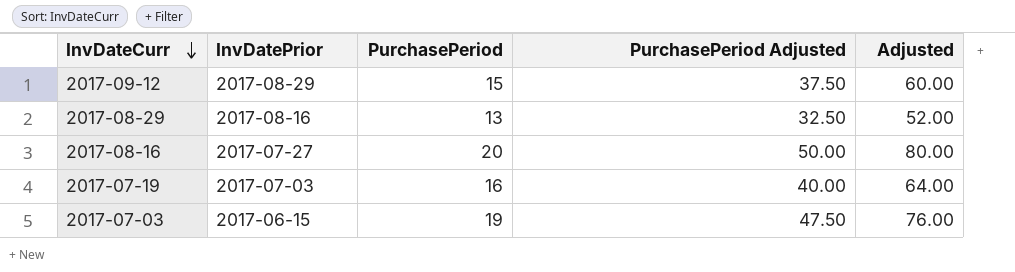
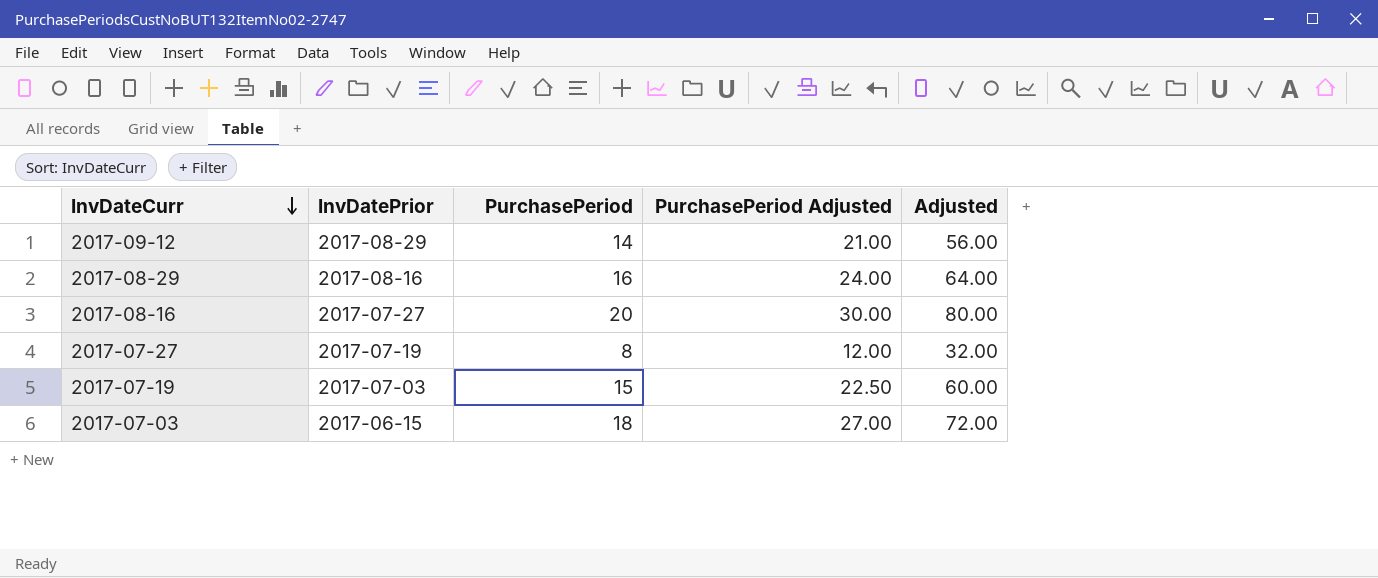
column PurchasePeriod Adjusted | formula: [PurchasePeriod] * 2.5 -> [PurchasePeriod] * 1.5
2017-09-12 | PurchasePeriod: 15 -> 14
2017-09-12 | Adjusted: 60.00 -> 56.00
2017-08-29 | PurchasePeriod: 13 -> 16
2017-08-29 | Adjusted: 52.00 -> 64.00
row 2017-07-27: none -> 2017-07-19 | 8 | 12.00 | 32.00
2017-07-19 | PurchasePeriod: 16 -> 15
2017-07-19 | Adjusted: 64.00 -> 60.00
2017-07-03 | PurchasePeriod: 19 -> 18
2017-07-03 | Adjusted: 76.00 -> 72.00

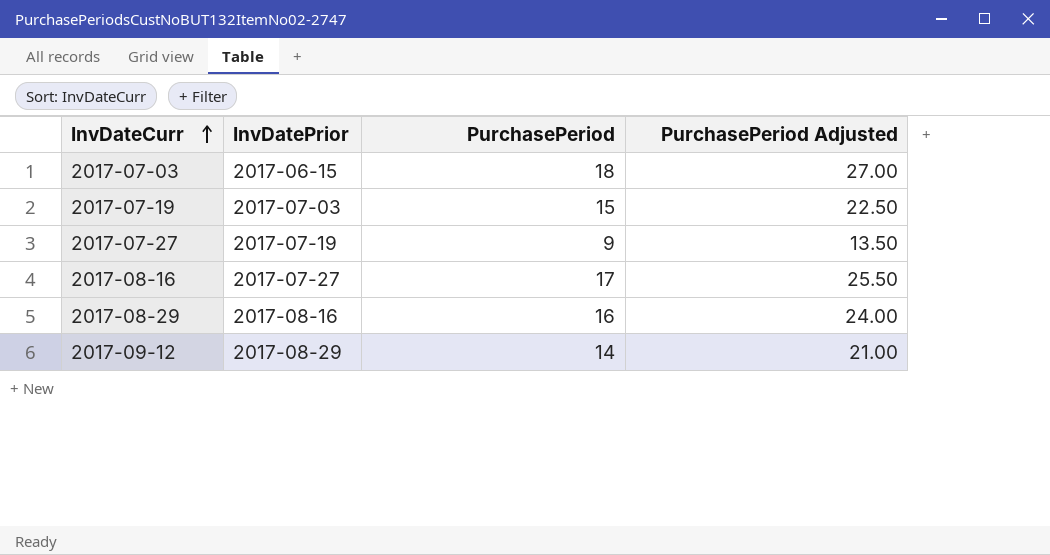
row order: InvDateCurr descending -> InvDateCurr ascending
column Adjusted | formula: [PurchasePeriod] * 4 -> none
2017-07-27 | PurchasePeriod: 8 -> 9
2017-07-27 | PurchasePeriod Adjusted: 12.00 -> 13.50
2017-08-16 | PurchasePeriod: 20 -> 17
2017-08-16 | PurchasePeriod Adjusted: 30.00 -> 25.50

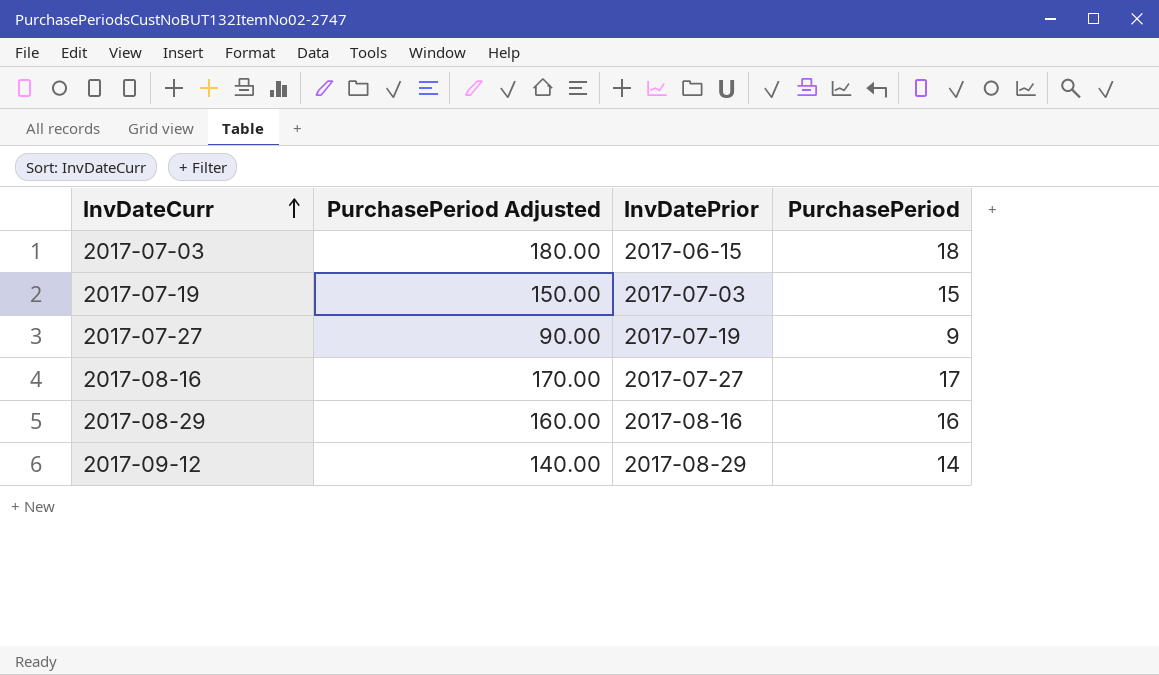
column PurchasePeriod Adjusted | formula: [PurchasePeriod] * 1.5 -> [PurchasePeriod] * 10
column PurchasePeriod Adjusted | position: 4 -> 2

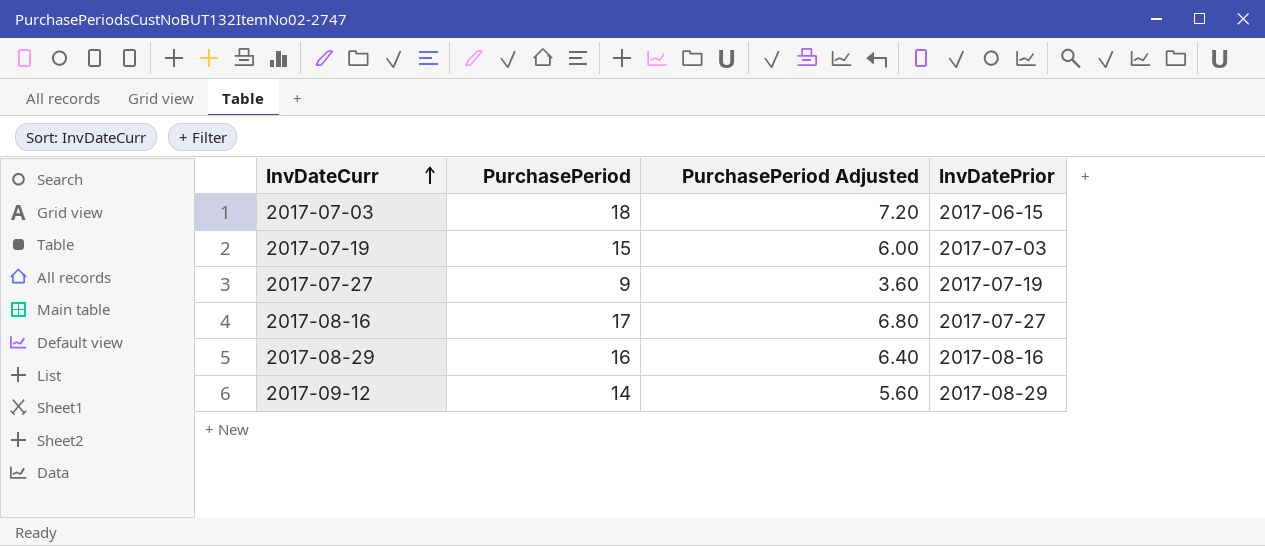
column PurchasePeriod | position: 4 -> 2
column PurchasePeriod Adjusted | formula: [PurchasePeriod] * 10 -> [PurchasePeriod] * 0.4

